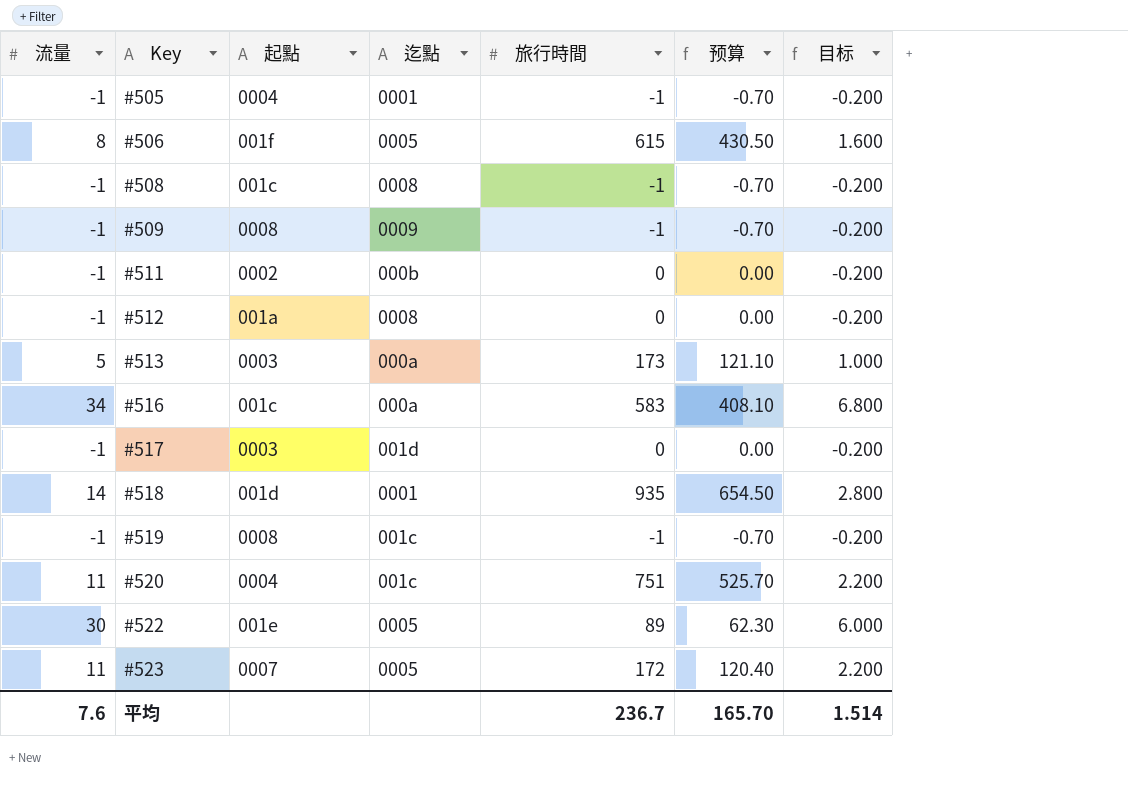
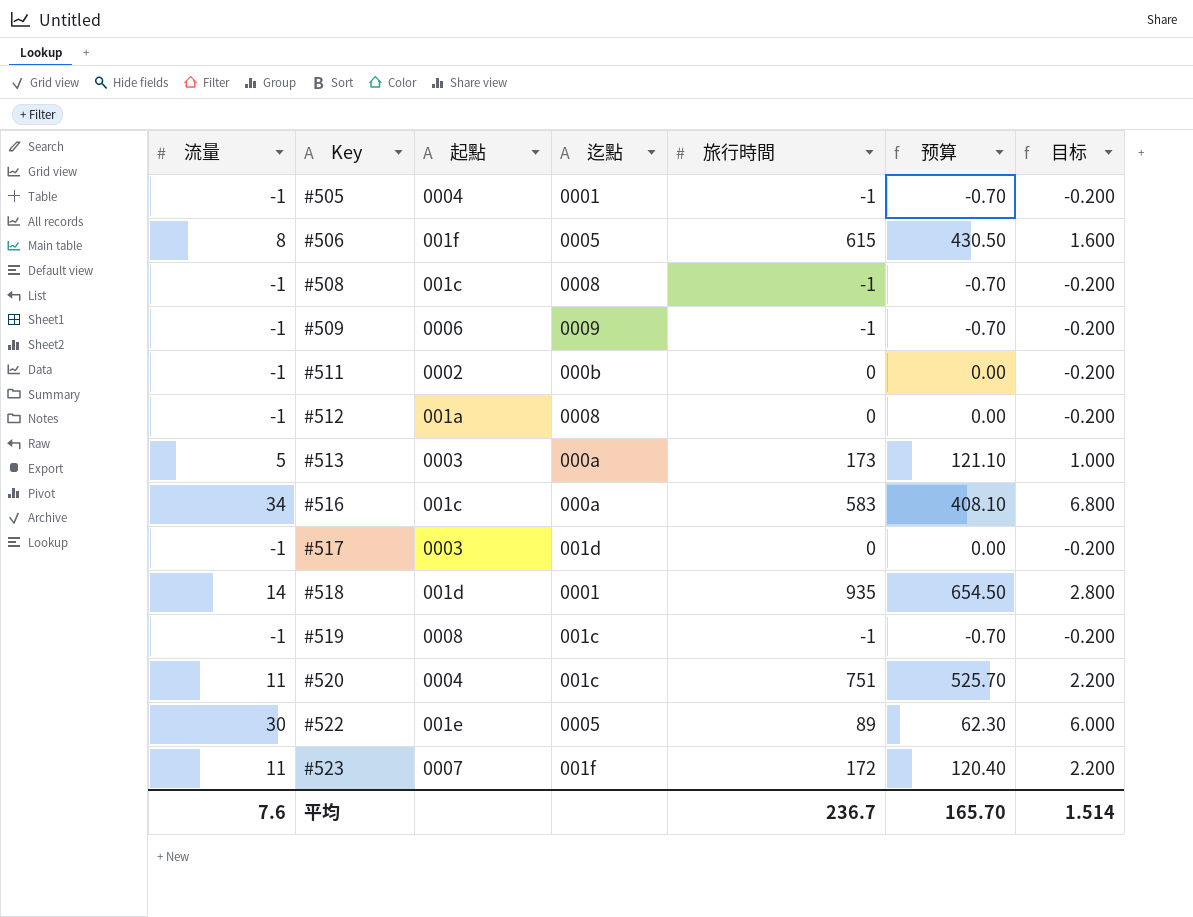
#509 | 起點: 0008 -> 0006
#523 | 迄點: 0005 -> 001f

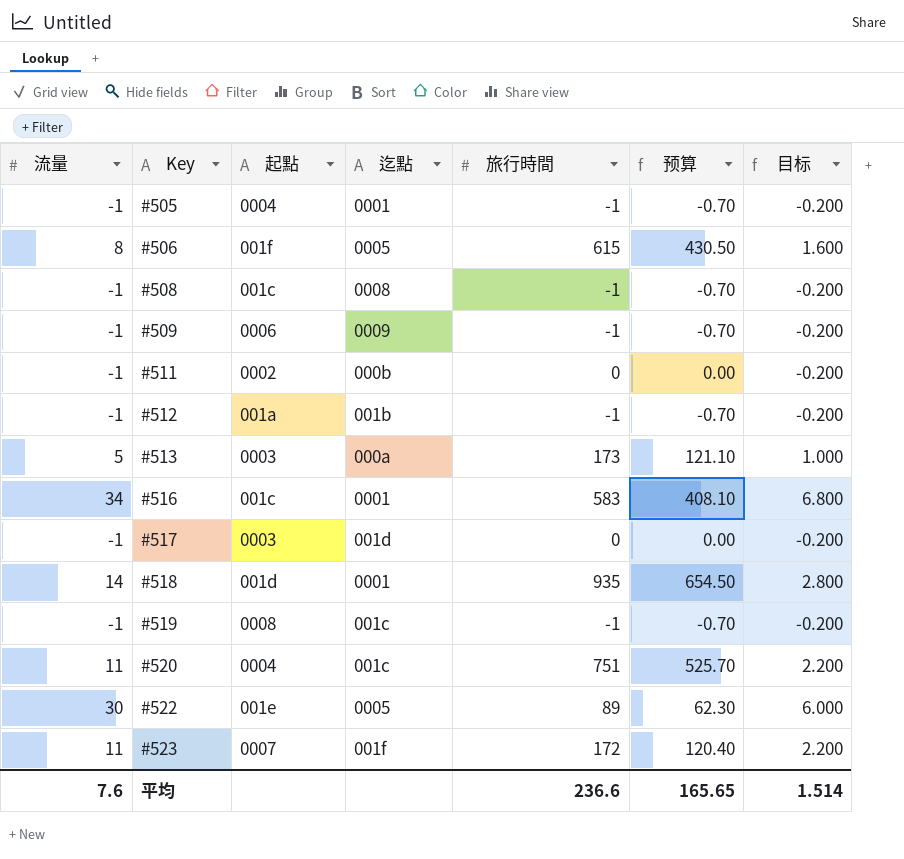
#512 | 迄點: 0008 -> 001b
#512 | 旅行時間: 0 -> -1
#512 | 预算: 0.00 -> -0.70
#516 | 迄點: 000a -> 0001
平均 | 旅行時間: 236.7 -> 236.6
平均 | 预算: 165.70 -> 165.65

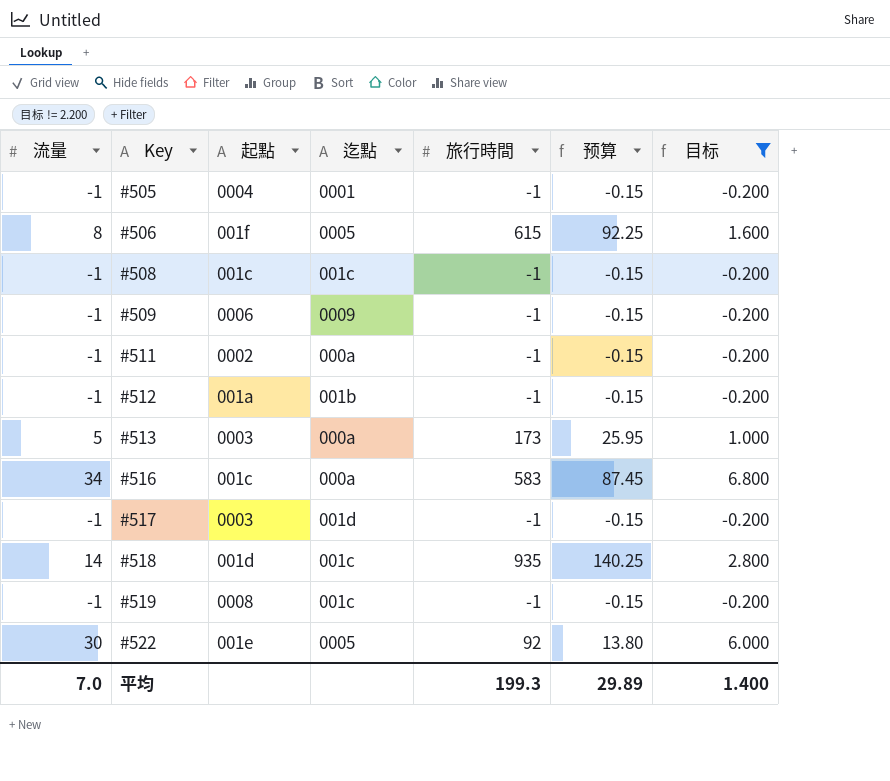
filter: none -> 目标 != 2.200
column 预算 | formula: [旅行時間] * 0.7 -> [旅行時間] * 0.15
#508 | 迄點: 0008 -> 001c
#511 | 迄點: 000b -> 000a
#511 | 旅行時間: 0 -> -1
#516 | 迄點: 0001 -> 000a
#517 | 旅行時間: 0 -> -1
#518 | 迄點: 0001 -> 001c
#522 | 旅行時間: 89 -> 92
平均 | 流量: 7.6 -> 7.0
平均 | 旅行時間: 236.6 -> 199.3
平均 | 预算: 165.65 -> 29.89
平均 | 目标: 1.514 -> 1.400

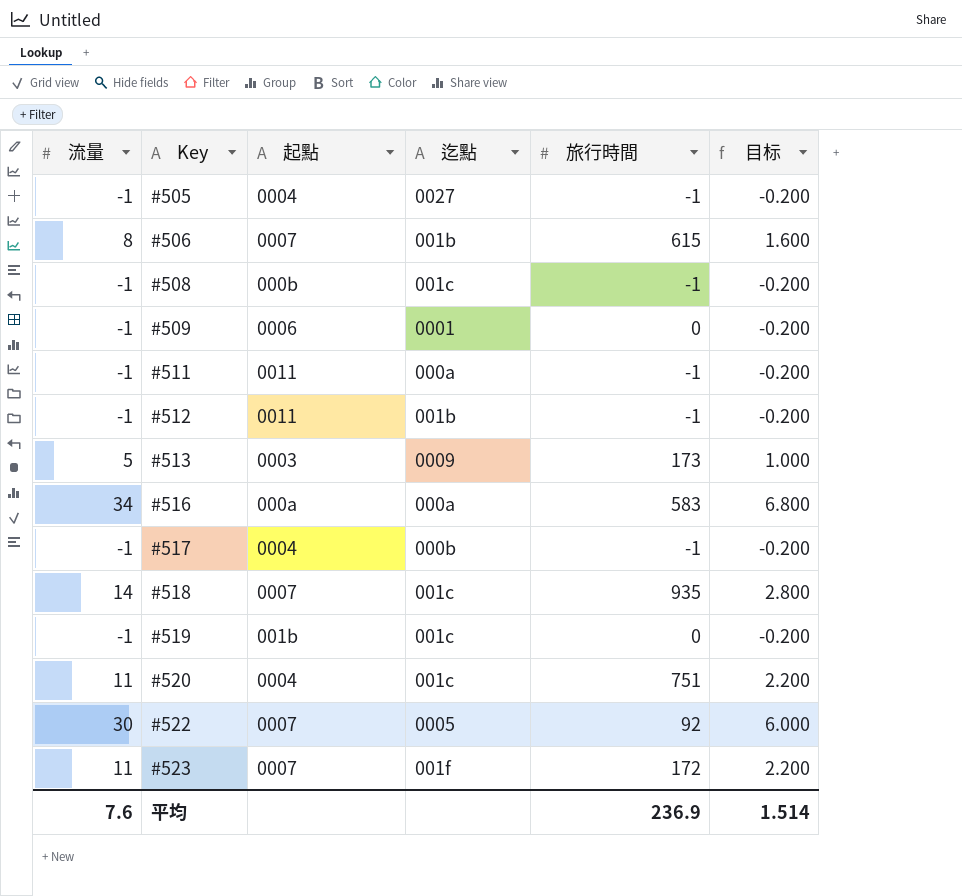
filter: 目标 != 2.200 -> none
column 预算 | formula: [旅行時間] * 0.15 -> none
#505 | 迄點: 0001 -> 0027
#506 | 起點: 001f -> 0007
#506 | 迄點: 0005 -> 001b
#508 | 起點: 001c -> 000b
#509 | 迄點: 0009 -> 0001
#509 | 旅行時間: -1 -> 0
#511 | 起點: 0002 -> 0011
#512 | 起點: 001a -> 0011
#513 | 迄點: 000a -> 0009
#516 | 起點: 001c -> 000a
#517 | 起點: 0003 -> 0004
#517 | 迄點: 001d -> 000b
#518 | 起點: 001d -> 0007
#519 | 起點: 0008 -> 001b
#519 | 旅行時間: -1 -> 0
#522 | 起點: 001e -> 0007
平均 | 流量: 7.0 -> 7.6
平均 | 旅行時間: 199.3 -> 236.9
平均 | 目标: 1.400 -> 1.514

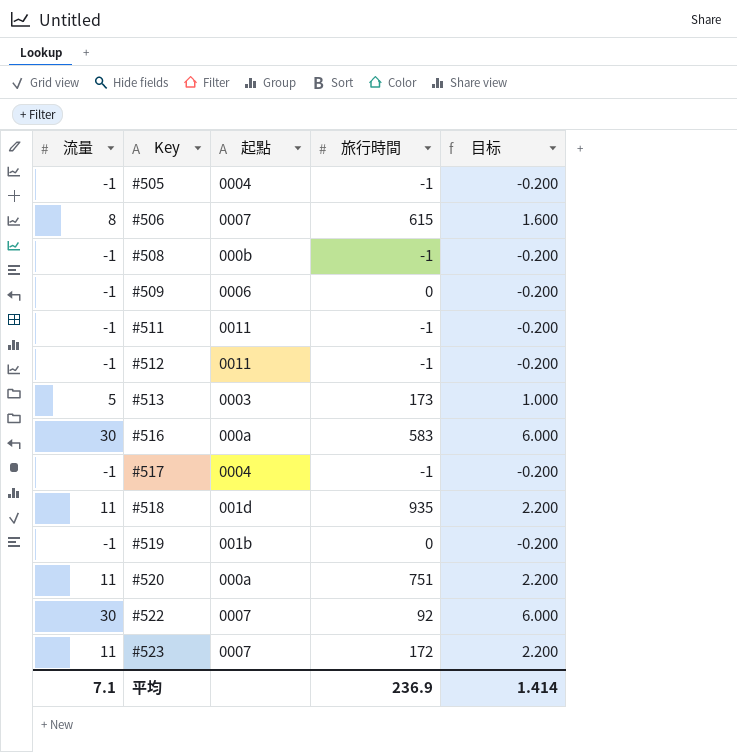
column 迄點 | position: 4 -> none
#516 | 流量: 34 -> 30
#516 | 目标: 6.800 -> 6.000
#518 | 流量: 14 -> 11
#518 | 起點: 0007 -> 001d
#518 | 目标: 2.800 -> 2.200
#520 | 起點: 0004 -> 000a
平均 | 流量: 7.6 -> 7.1
平均 | 目标: 1.514 -> 1.414

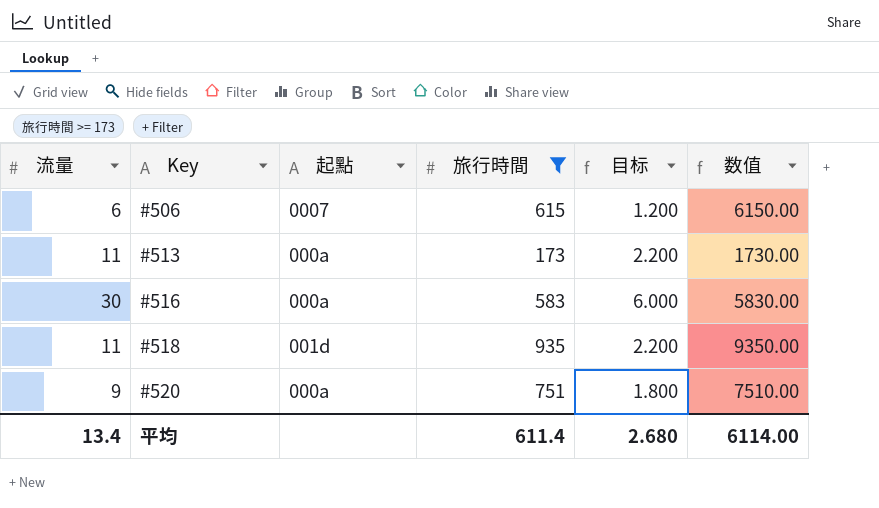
filter: none -> 旅行時間 >= 173
column 数值 | formula: none -> [旅行時間] * 10
#506 | 流量: 8 -> 6
#506 | 目标: 1.600 -> 1.200
#513 | 流量: 5 -> 11
#513 | 起點: 0003 -> 000a
#513 | 目标: 1.000 -> 2.200
#520 | 流量: 11 -> 9
#520 | 目标: 2.200 -> 1.800
平均 | 流量: 7.1 -> 13.4
平均 | 旅行時間: 236.9 -> 611.4
平均 | 目标: 1.414 -> 2.680

